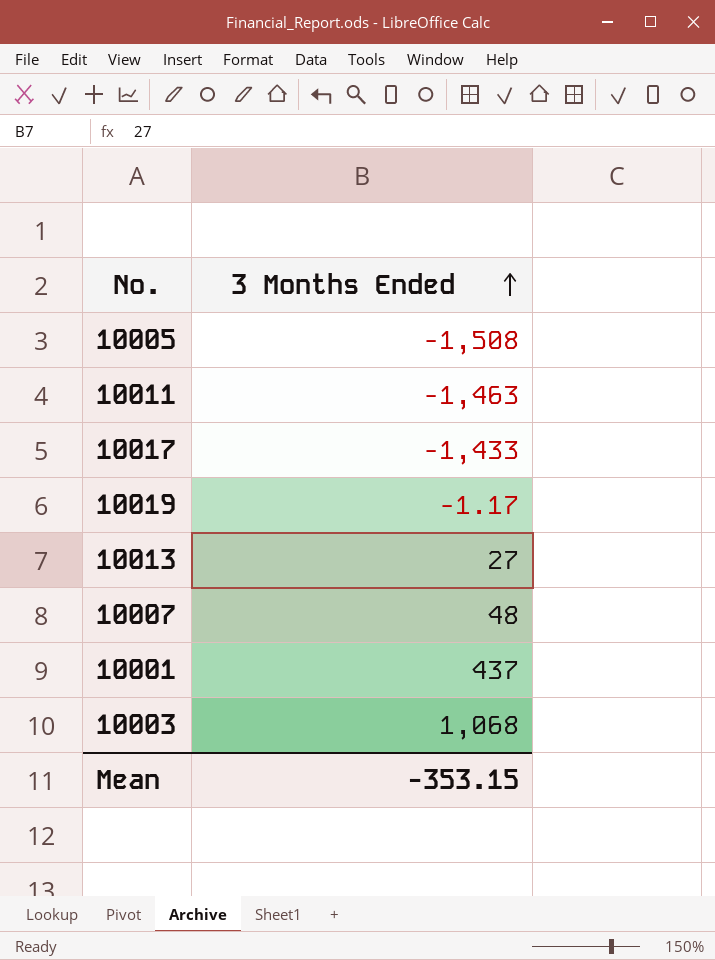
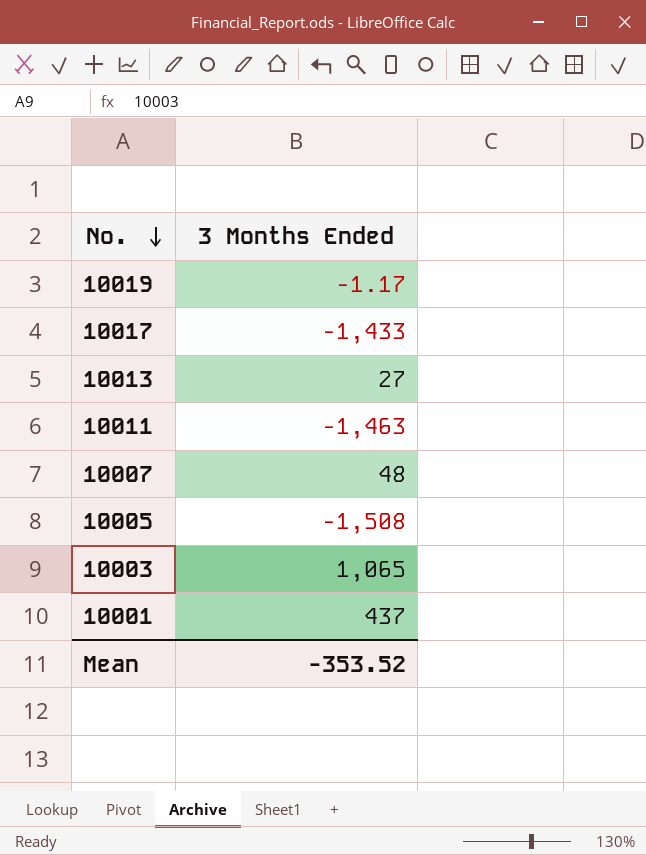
row order: 3 Months Ended ascending -> No. descending
10003 | 3 Months Ended: 1,068 -> 1,065
Mean | 3 Months Ended: -353.15 -> -353.52

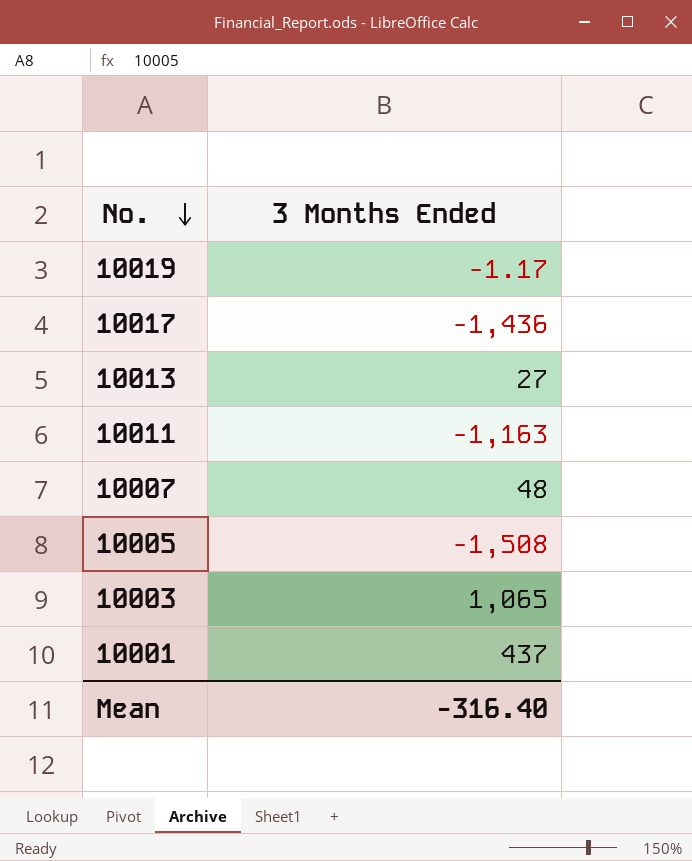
10017 | 3 Months Ended: -1,433 -> -1,436
10011 | 3 Months Ended: -1,463 -> -1,163
Mean | 3 Months Ended: -353.52 -> -316.40

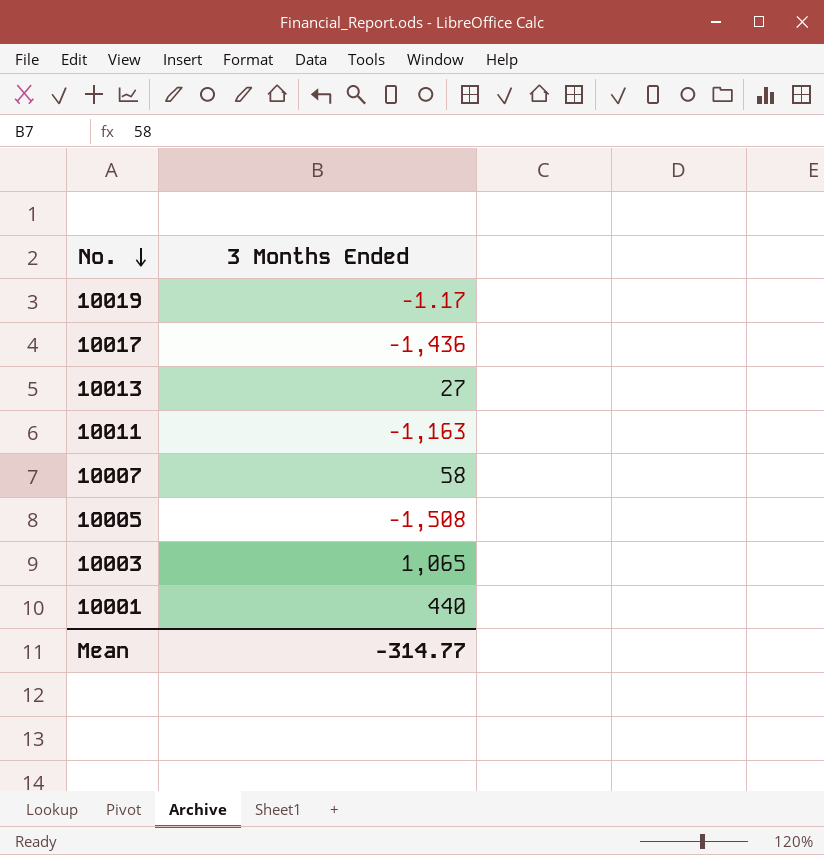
10007 | 3 Months Ended: 48 -> 58
10001 | 3 Months Ended: 437 -> 440
Mean | 3 Months Ended: -316.40 -> -314.77

